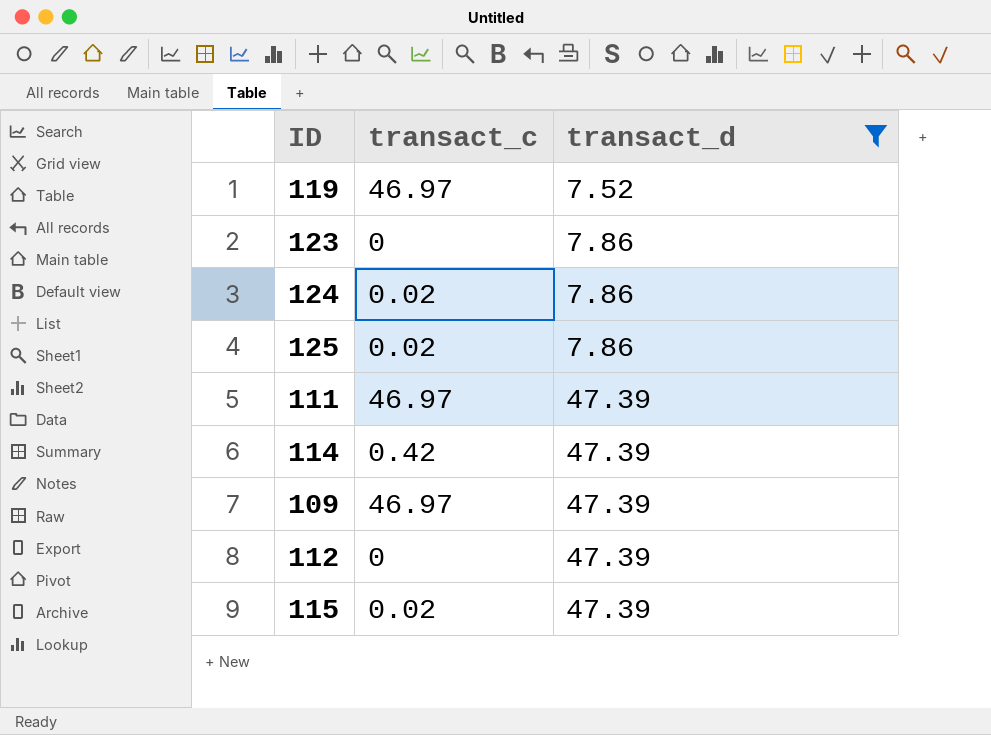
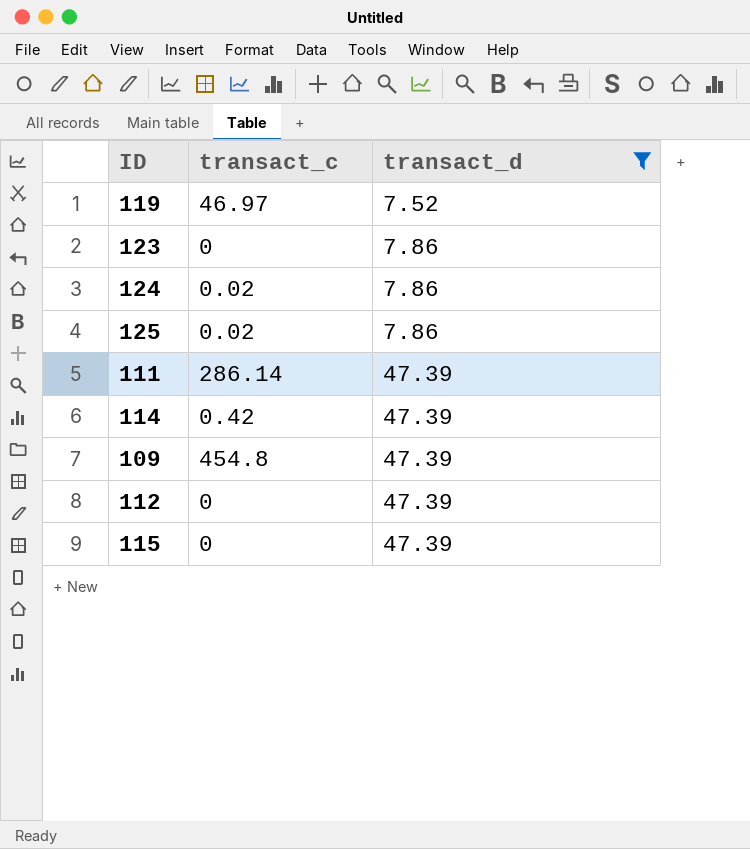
111 | transact_c: 46.97 -> 286.14
109 | transact_c: 46.97 -> 454.8
115 | transact_c: 0.02 -> 0

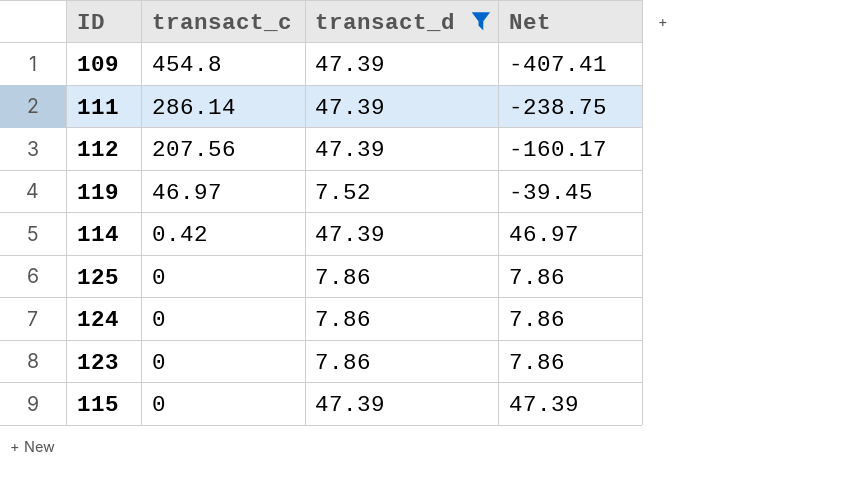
row order: transact_d ascending -> transact_c descending
column Net | formula: none -> [transact_d] - [transact_c]
112 | transact_c: 0 -> 207.56
125 | transact_c: 0.02 -> 0
124 | transact_c: 0.02 -> 0

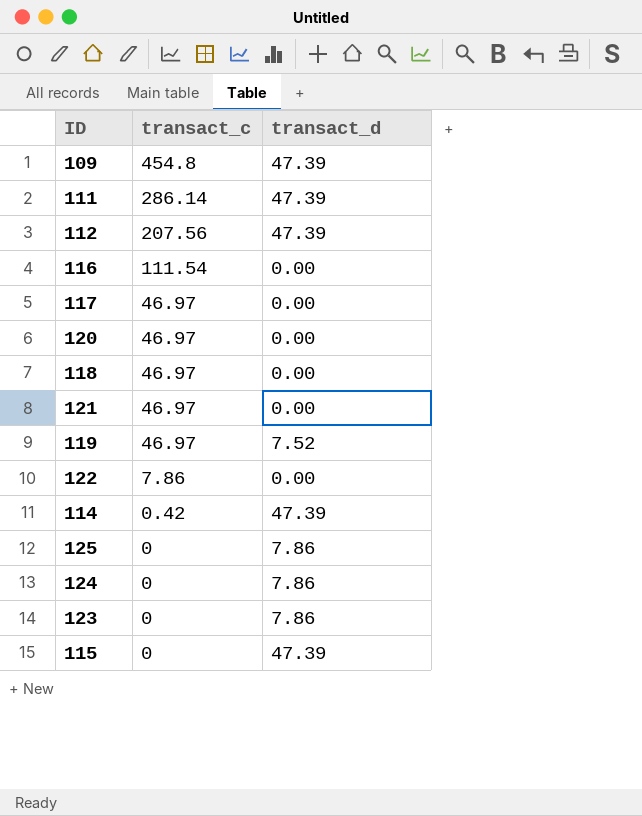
filter: transact_d != 0.00 -> none
column Net | formula: [transact_d] - [transact_c] -> none

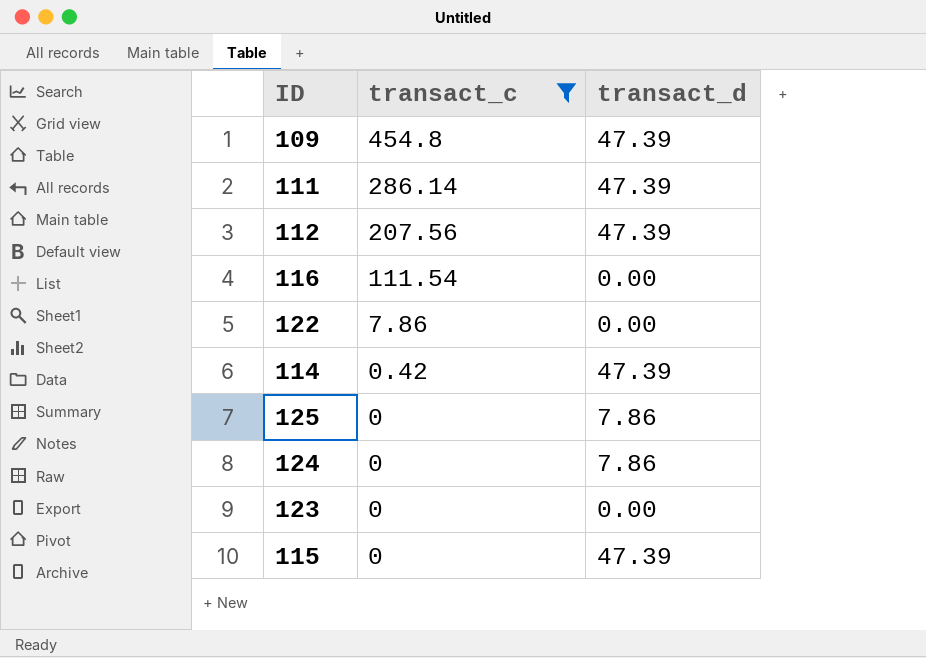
filter: none -> transact_c != 46.97
123 | transact_d: 7.86 -> 0.00

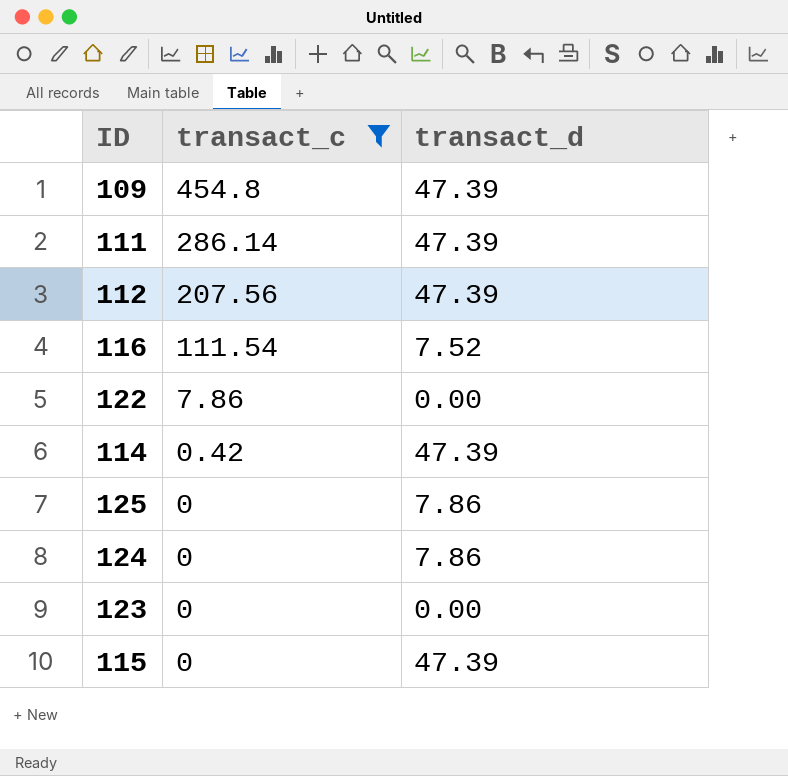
116 | transact_d: 0.00 -> 7.52

